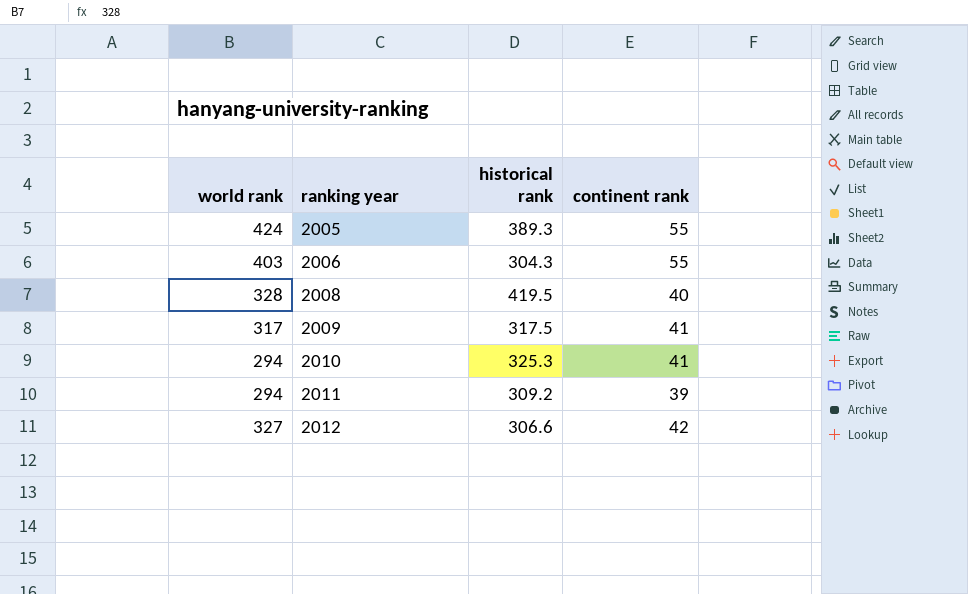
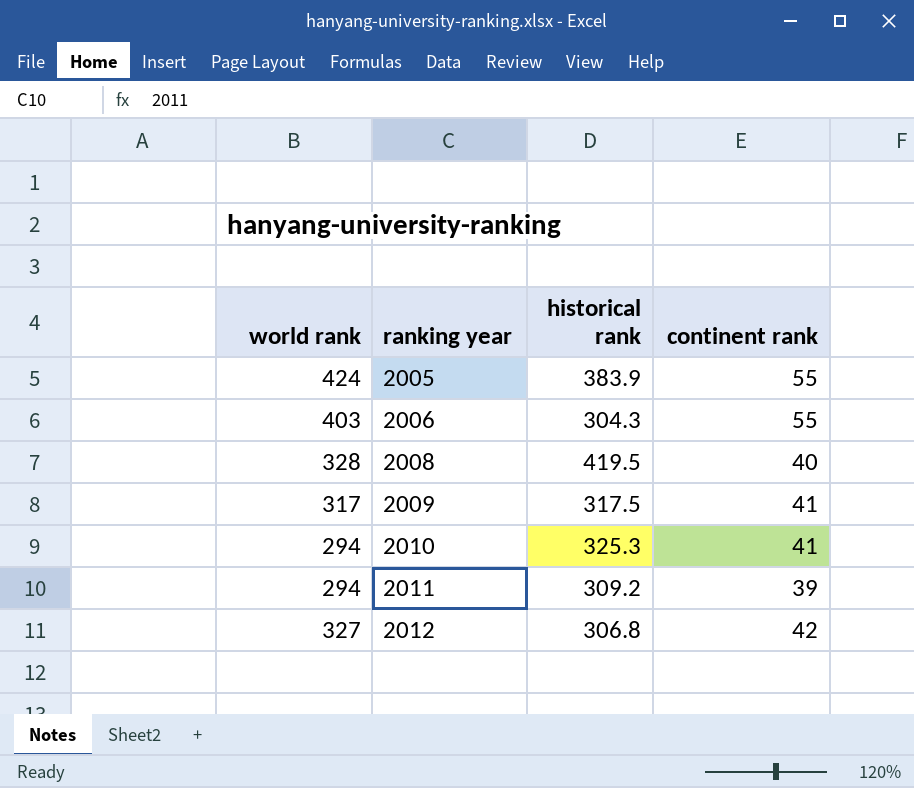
2005 | historical rank: 389.3 -> 383.9
2012 | historical rank: 306.6 -> 306.8

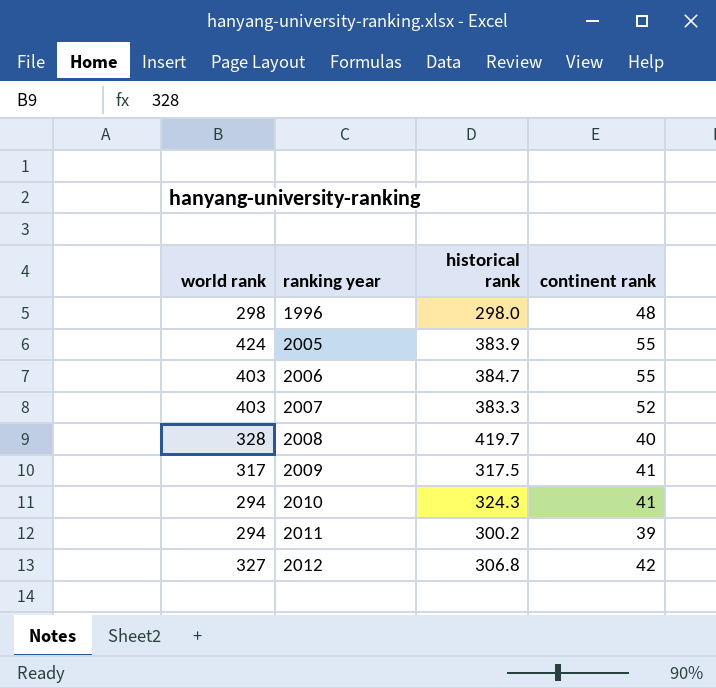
row 1996: none -> 298 | 298.0 | 48
2006 | historical rank: 304.3 -> 384.7
row 2007: none -> 403 | 383.3 | 52
2008 | historical rank: 419.5 -> 419.7
2010 | historical rank: 325.3 -> 324.3
2011 | historical rank: 309.2 -> 300.2

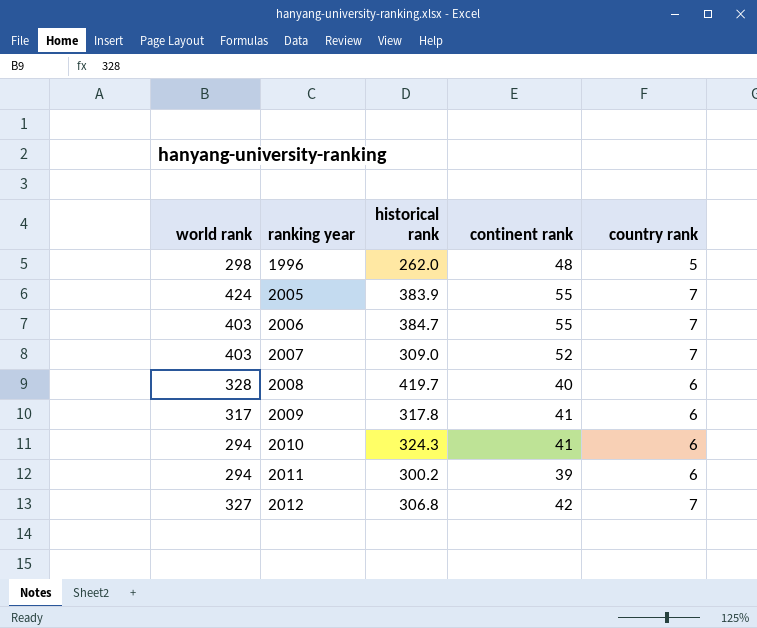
column country rank | position: none -> 5
1996 | historical rank: 298.0 -> 262.0
2007 | historical rank: 383.3 -> 309.0
2009 | historical rank: 317.5 -> 317.8

